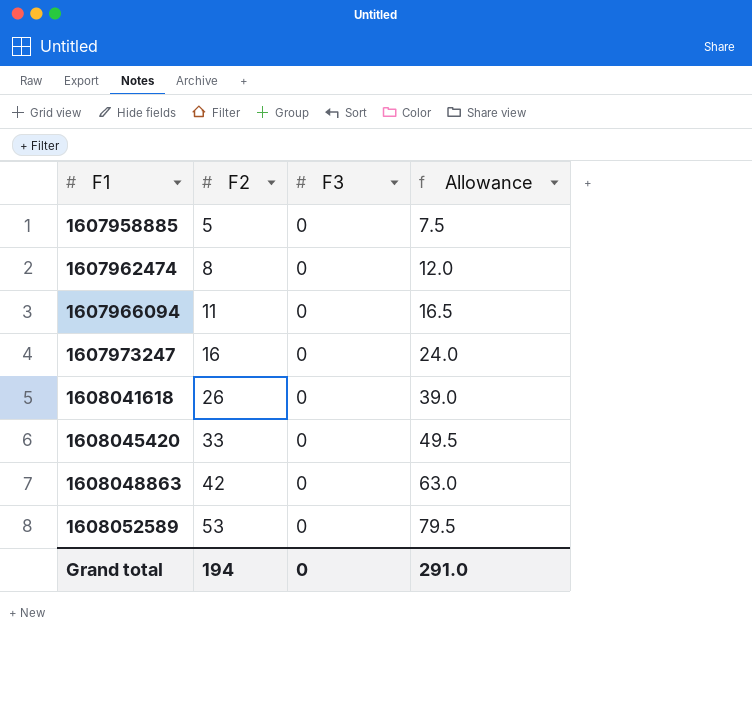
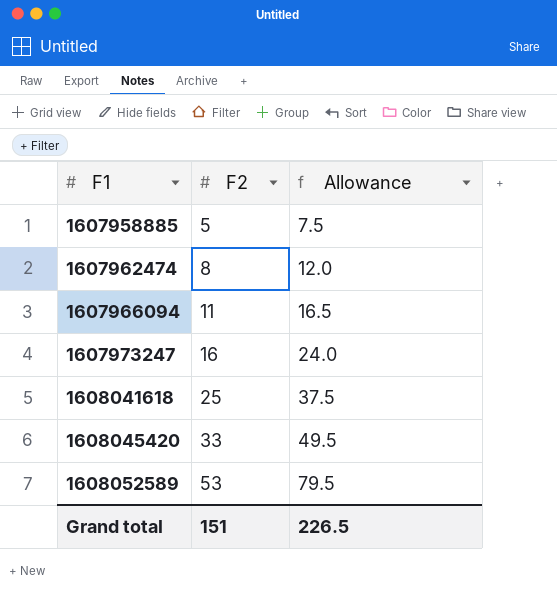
column F3 | position: 3 -> none
row 1608048863: 42 | 0 | 63.0 -> none
1608041618 | F2: 26 -> 25
1608041618 | Allowance: 39.0 -> 37.5
Grand total | F2: 194 -> 151
Grand total | Allowance: 291.0 -> 226.5

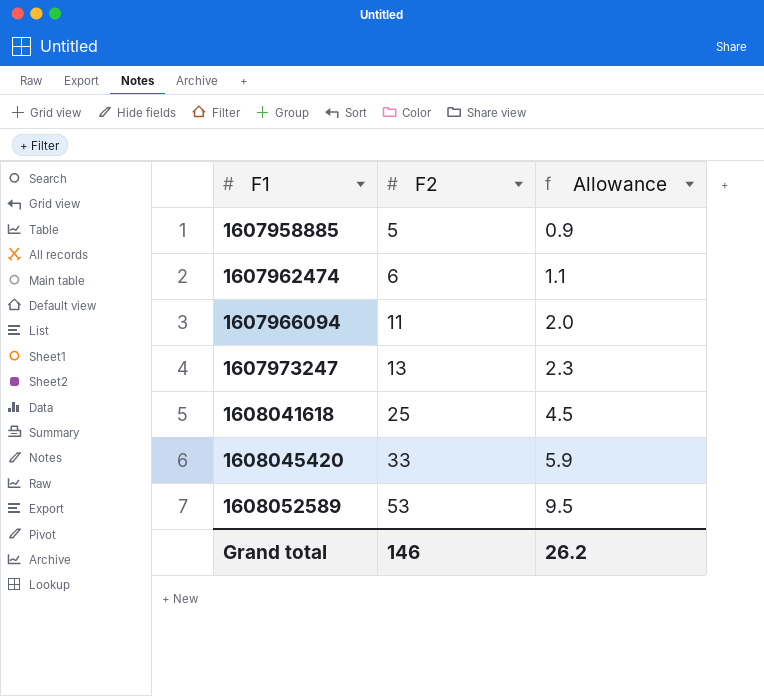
column Allowance | formula: [F2] * 1.5 -> [F2] * 0.18
1607962474 | F2: 8 -> 6
1607973247 | F2: 16 -> 13
Grand total | F2: 151 -> 146
Grand total | Allowance: 226.5 -> 26.2

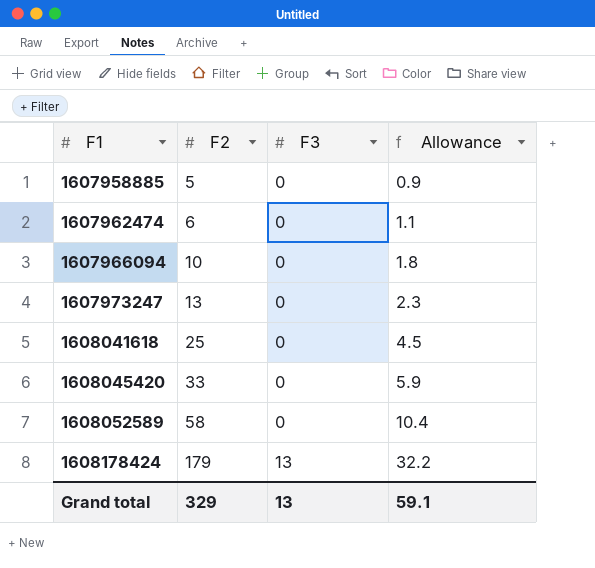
column F3 | position: none -> 3
1607966094 | F2: 11 -> 10
1607966094 | Allowance: 2.0 -> 1.8
1608052589 | F2: 53 -> 58
1608052589 | Allowance: 9.5 -> 10.4
row 1608178424: none -> 179 | 13 | 32.2
Grand total | F2: 146 -> 329
Grand total | Allowance: 26.2 -> 59.1

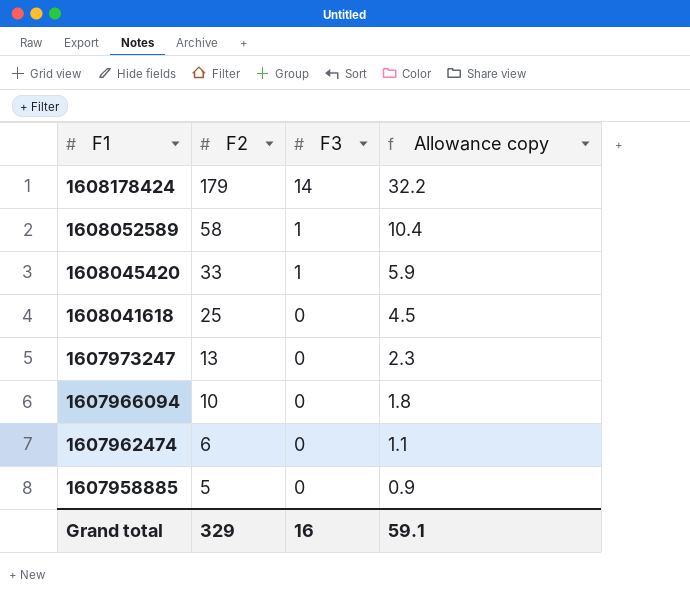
row order: F1 ascending -> F1 descending
column name: Allowance -> Allowance copy
1608178424 | F3: 13 -> 14
1608052589 | F3: 0 -> 1
1608045420 | F3: 0 -> 1
Grand total | F3: 13 -> 16

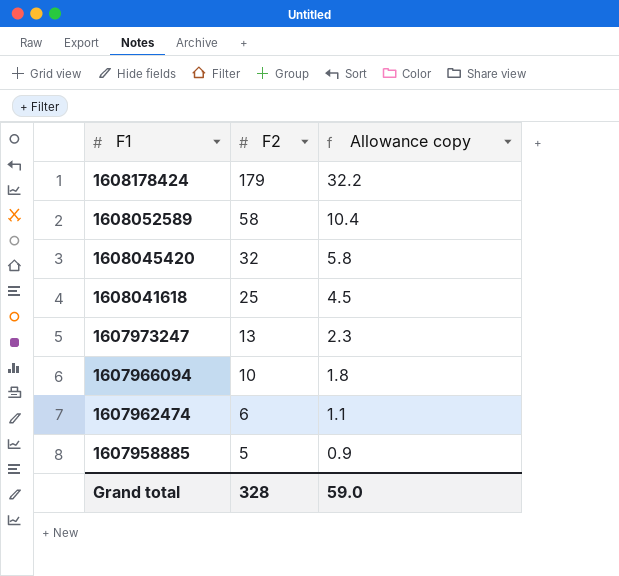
column F3 | position: 3 -> none
1608045420 | F2: 33 -> 32
1608045420 | Allowance copy: 5.9 -> 5.8
Grand total | F2: 329 -> 328
Grand total | Allowance copy: 59.1 -> 59.0

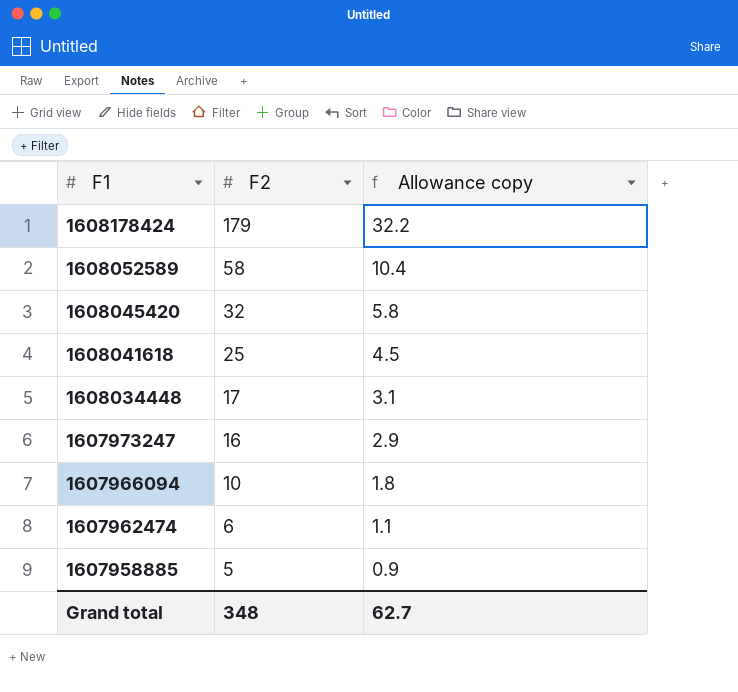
row 1608034448: none -> 17 | 3.1
1607973247 | F2: 13 -> 16
1607973247 | Allowance copy: 2.3 -> 2.9
Grand total | F2: 328 -> 348
Grand total | Allowance copy: 59.0 -> 62.7

